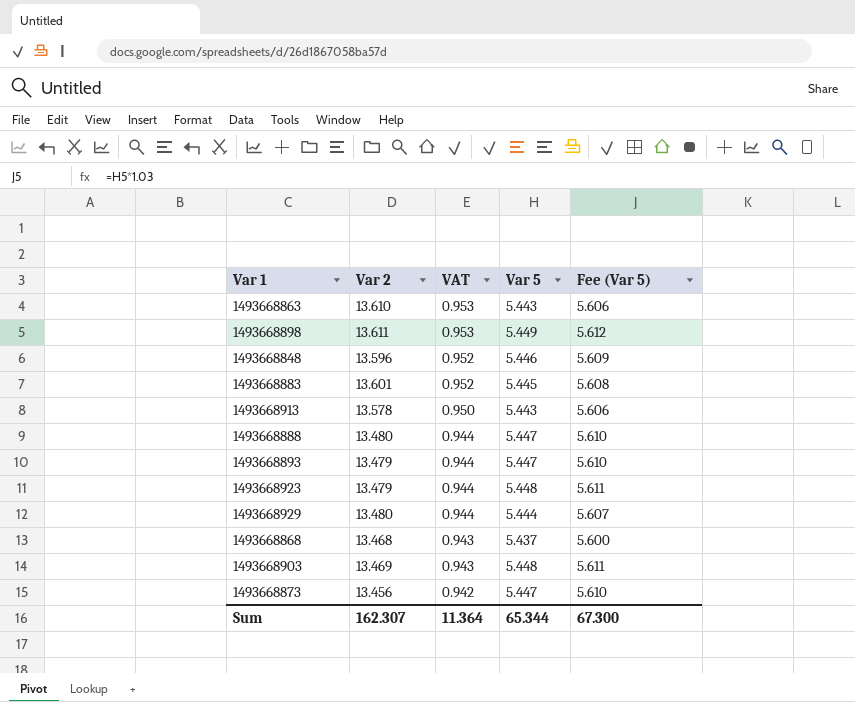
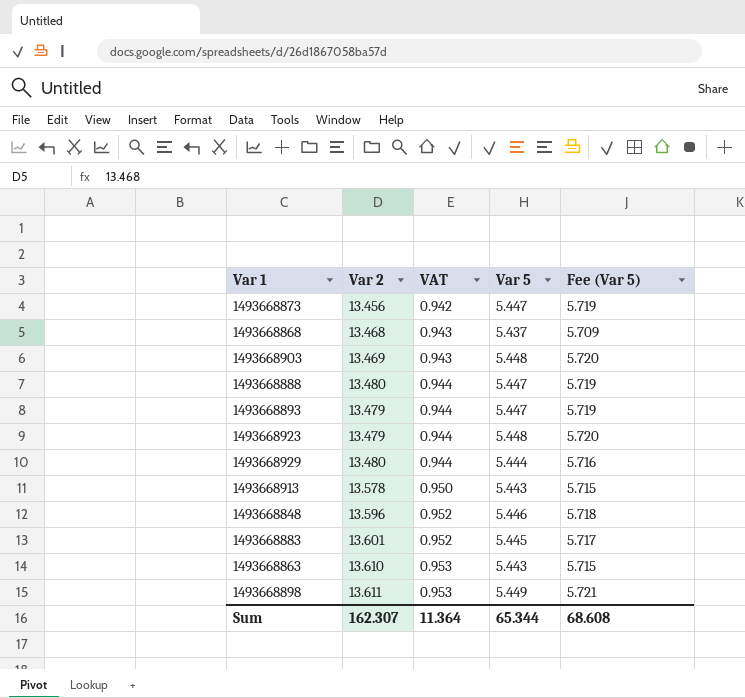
row order: VAT descending -> VAT ascending
column Fee (Var 5) | formula: [Var 5] * 1.03 -> [Var 5] * 1.05
Sum | Fee (Var 5): 67.300 -> 68.608

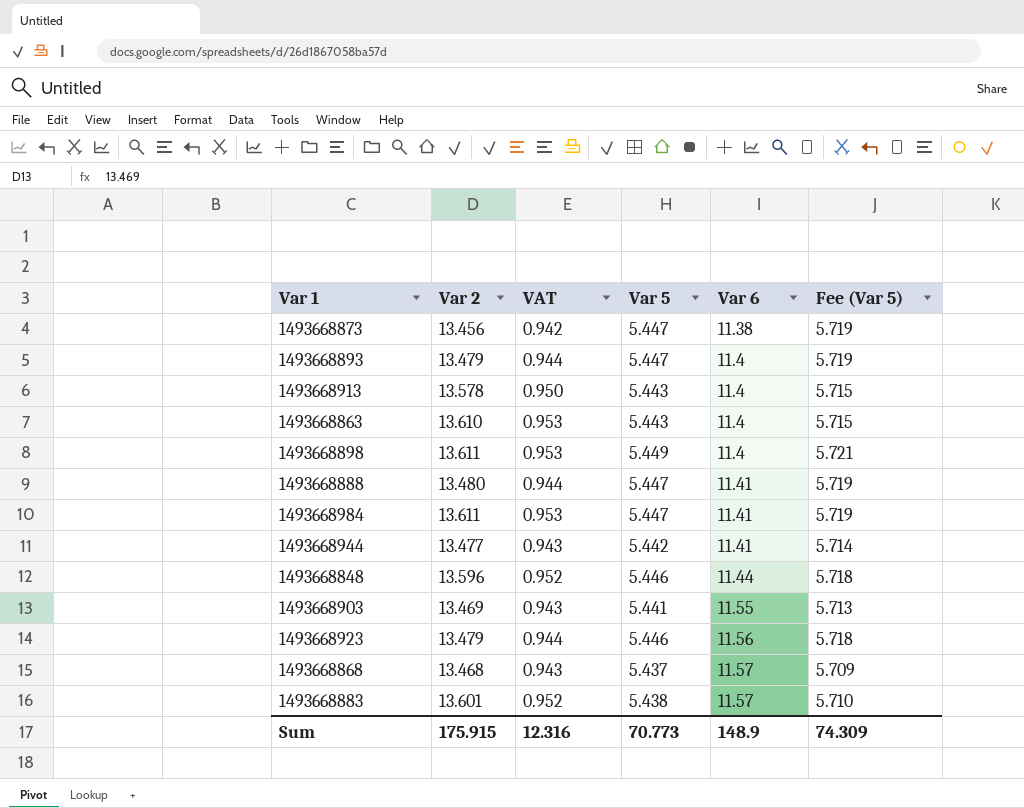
row order: VAT ascending -> Var 6 ascending
column Var 6 | position: none -> 5
row 1493668929: 13.480 | 0.944 | 5.444 | 5.716 -> none
row 1493668984: none -> 13.611 | 0.953 | 5.447 | 11.41 | 5.719
row 1493668944: none -> 13.477 | 0.943 | 5.442 | 11.41 | 5.714
1493668903 | Var 5: 5.448 -> 5.441
1493668903 | Fee (Var 5): 5.720 -> 5.713
1493668923 | Var 5: 5.448 -> 5.446
1493668923 | Fee (Var 5): 5.720 -> 5.718
1493668883 | Var 5: 5.445 -> 5.438
1493668883 | Fee (Var 5): 5.717 -> 5.710
Sum | Var 2: 162.307 -> 175.915
Sum | VAT: 11.364 -> 12.316
Sum | Var 5: 65.344 -> 70.773
Sum | Fee (Var 5): 68.608 -> 74.309

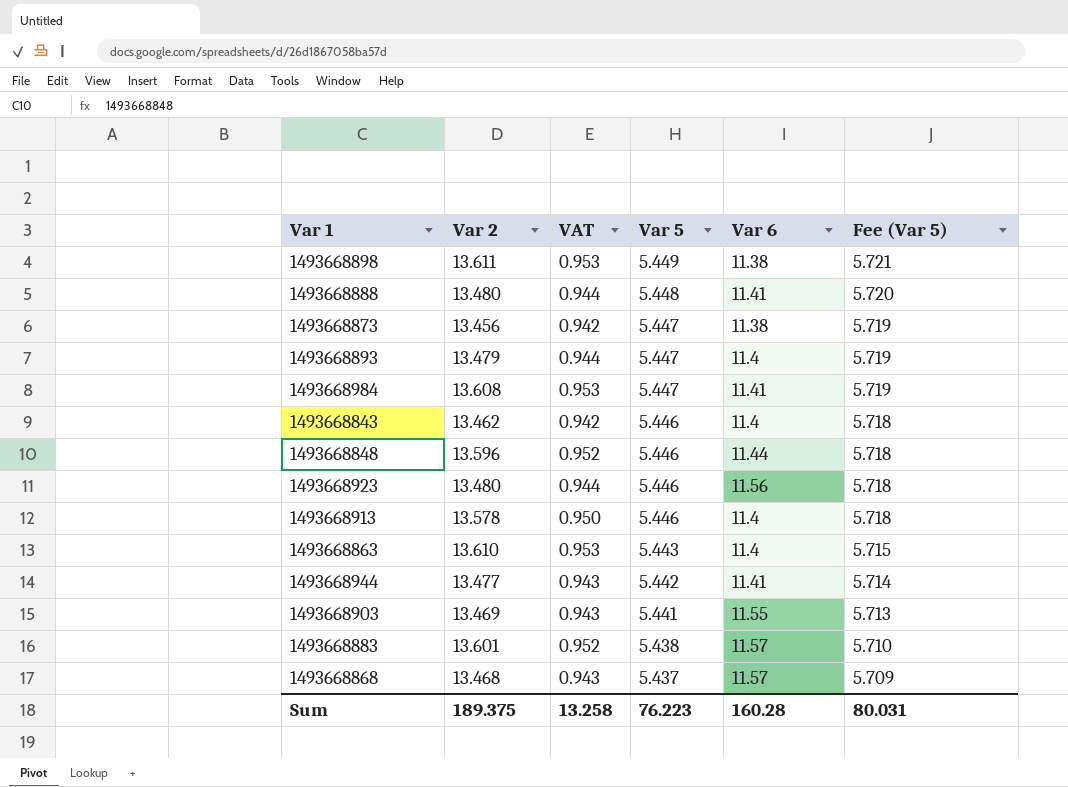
row order: Var 6 ascending -> Var 5 descending
1493668898 | Var 6: 11.4 -> 11.38
1493668888 | Var 5: 5.447 -> 5.448
1493668888 | Fee (Var 5): 5.719 -> 5.720
1493668984 | Var 2: 13.611 -> 13.608
row 1493668843: none -> 13.462 | 0.942 | 5.446 | 11.4 | 5.718
1493668923 | Var 2: 13.479 -> 13.480
1493668913 | Var 5: 5.443 -> 5.446
1493668913 | Fee (Var 5): 5.715 -> 5.718
Sum | Var 2: 175.915 -> 189.375
Sum | VAT: 12.316 -> 13.258
Sum | Var 5: 70.773 -> 76.223
Sum | Var 6: 148.9 -> 160.28
Sum | Fee (Var 5): 74.309 -> 80.031

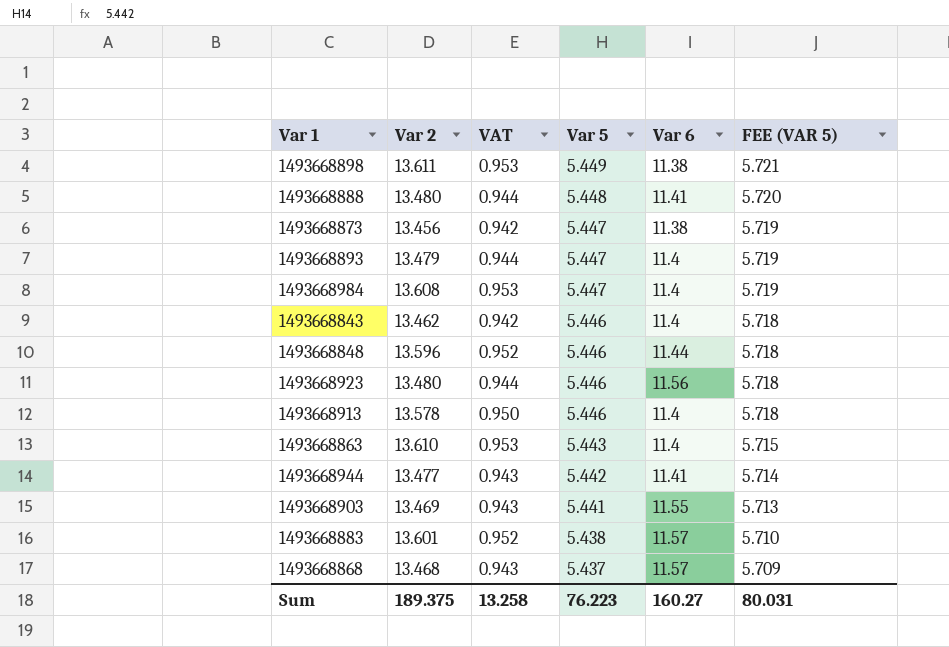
column name: Fee (Var 5) -> FEE (VAR 5)
1493668984 | Var 6: 11.41 -> 11.4
Sum | Var 6: 160.28 -> 160.27

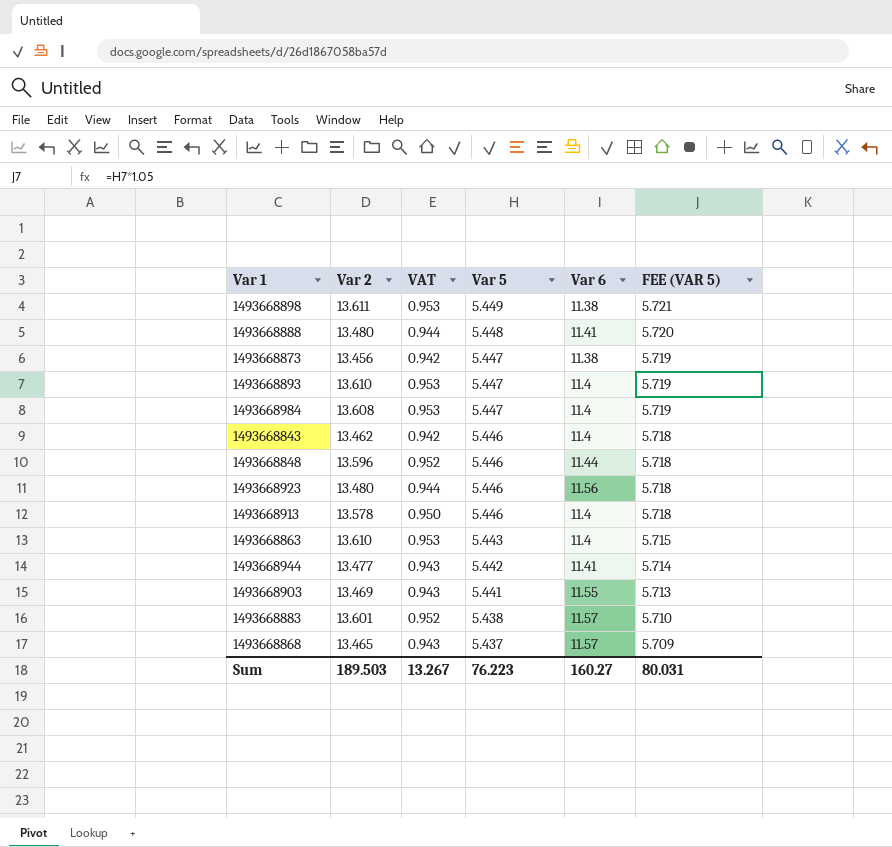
1493668893 | Var 2: 13.479 -> 13.610
1493668893 | VAT: 0.944 -> 0.953
1493668868 | Var 2: 13.468 -> 13.465
Sum | Var 2: 189.375 -> 189.503
Sum | VAT: 13.258 -> 13.267

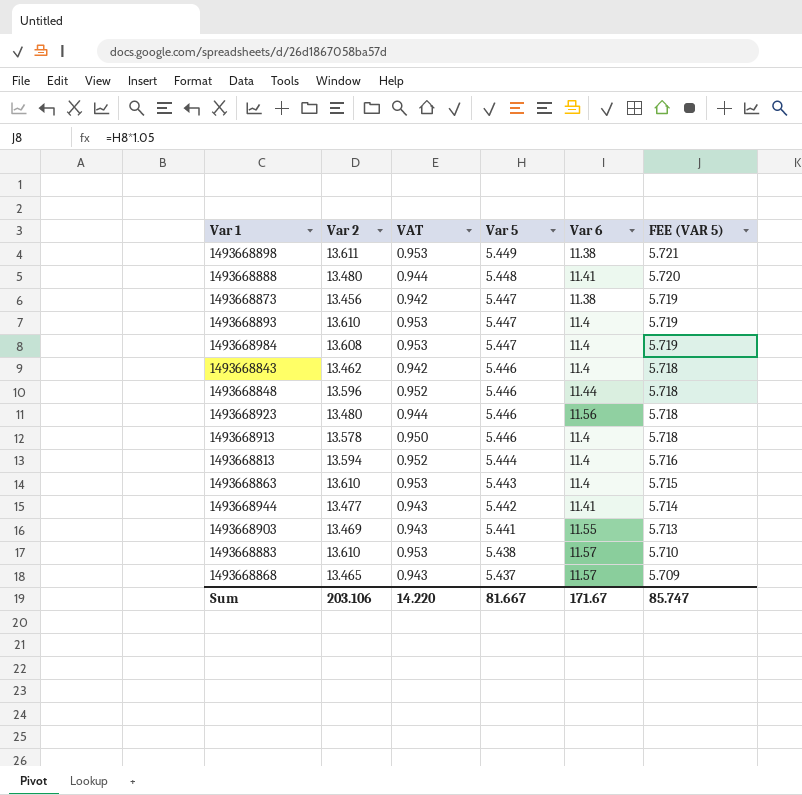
row 1493668813: none -> 13.594 | 0.952 | 5.444 | 11.4 | 5.716
1493668883 | Var 2: 13.601 -> 13.610
1493668883 | VAT: 0.952 -> 0.953
Sum | Var 2: 189.503 -> 203.106
Sum | VAT: 13.267 -> 14.220
Sum | Var 5: 76.223 -> 81.667
Sum | Var 6: 160.27 -> 171.67
Sum | FEE (VAR 5): 80.031 -> 85.747

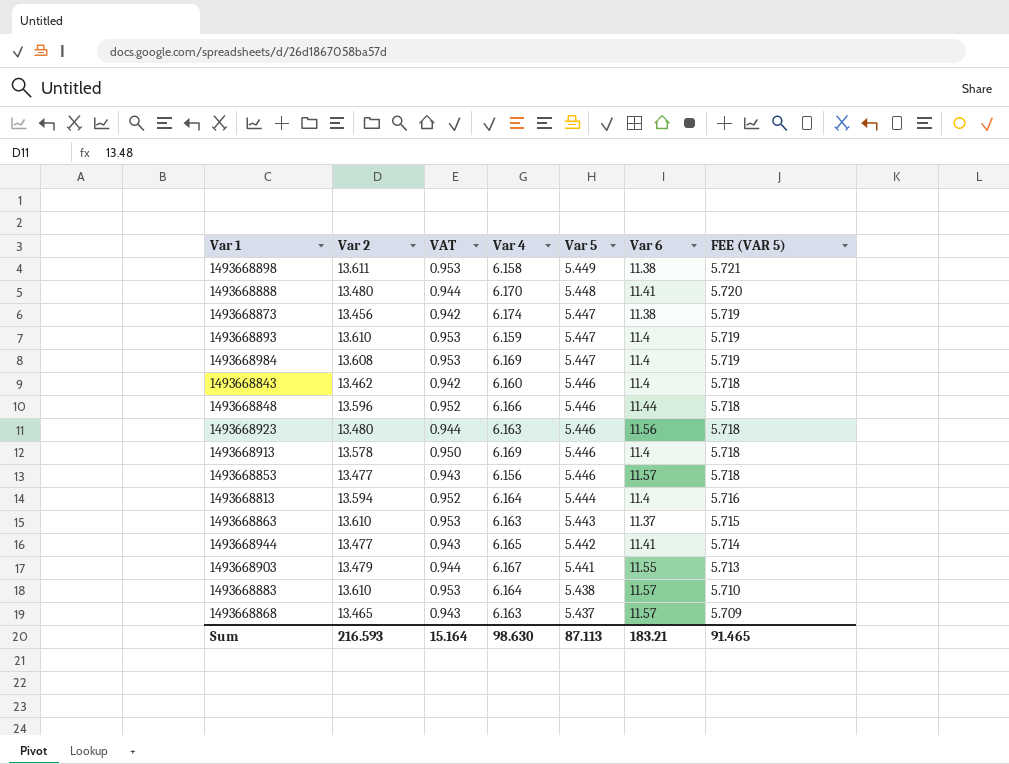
column Var 4 | position: none -> 4
row 1493668853: none -> 13.477 | 0.943 | 6.156 | 5.446 | 11.57 | 5.718
1493668863 | Var 6: 11.4 -> 11.37
1493668903 | Var 2: 13.469 -> 13.479
1493668903 | VAT: 0.943 -> 0.944
Sum | Var 2: 203.106 -> 216.593
Sum | VAT: 14.220 -> 15.164
Sum | Var 5: 81.667 -> 87.113
Sum | Var 6: 171.67 -> 183.21
Sum | FEE (VAR 5): 85.747 -> 91.465

